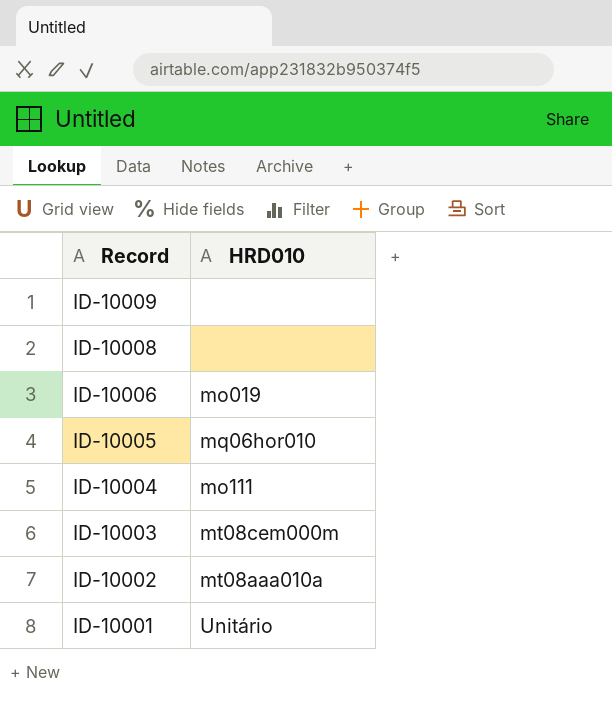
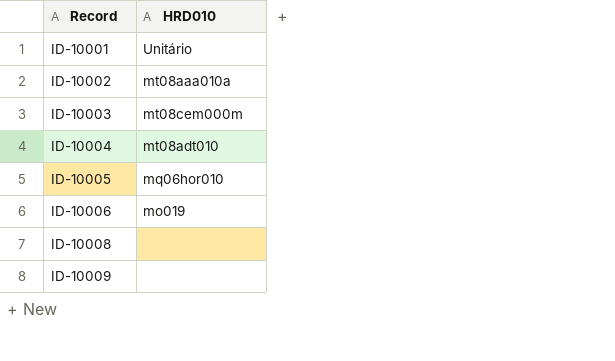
row order: Record descending -> Record ascending
ID-10004 | HRD010: mo111 -> mt08adt010

